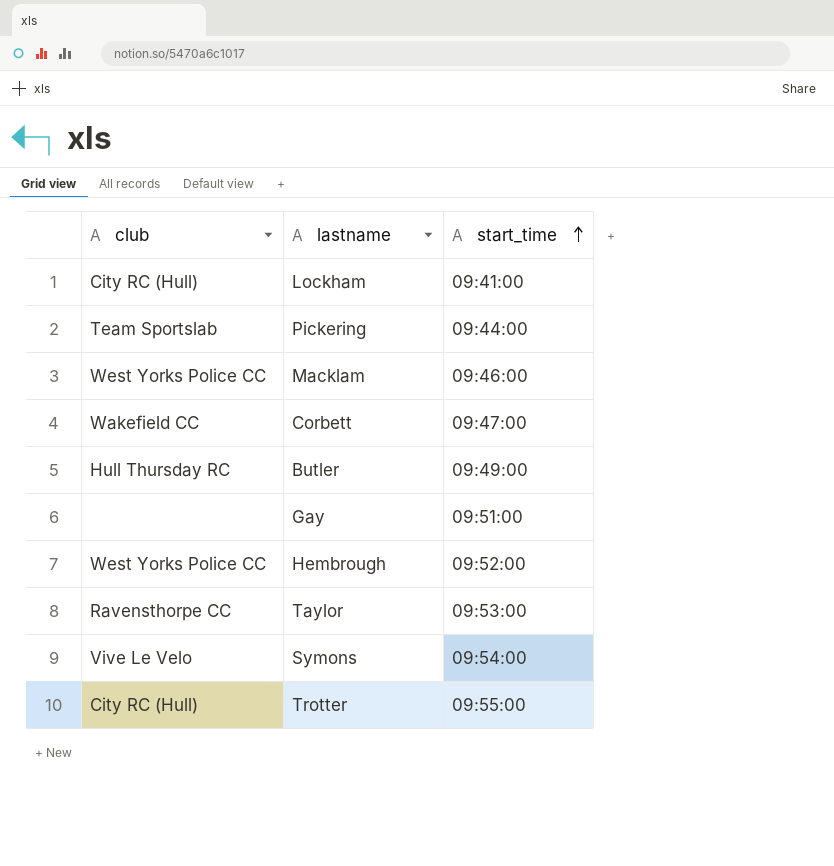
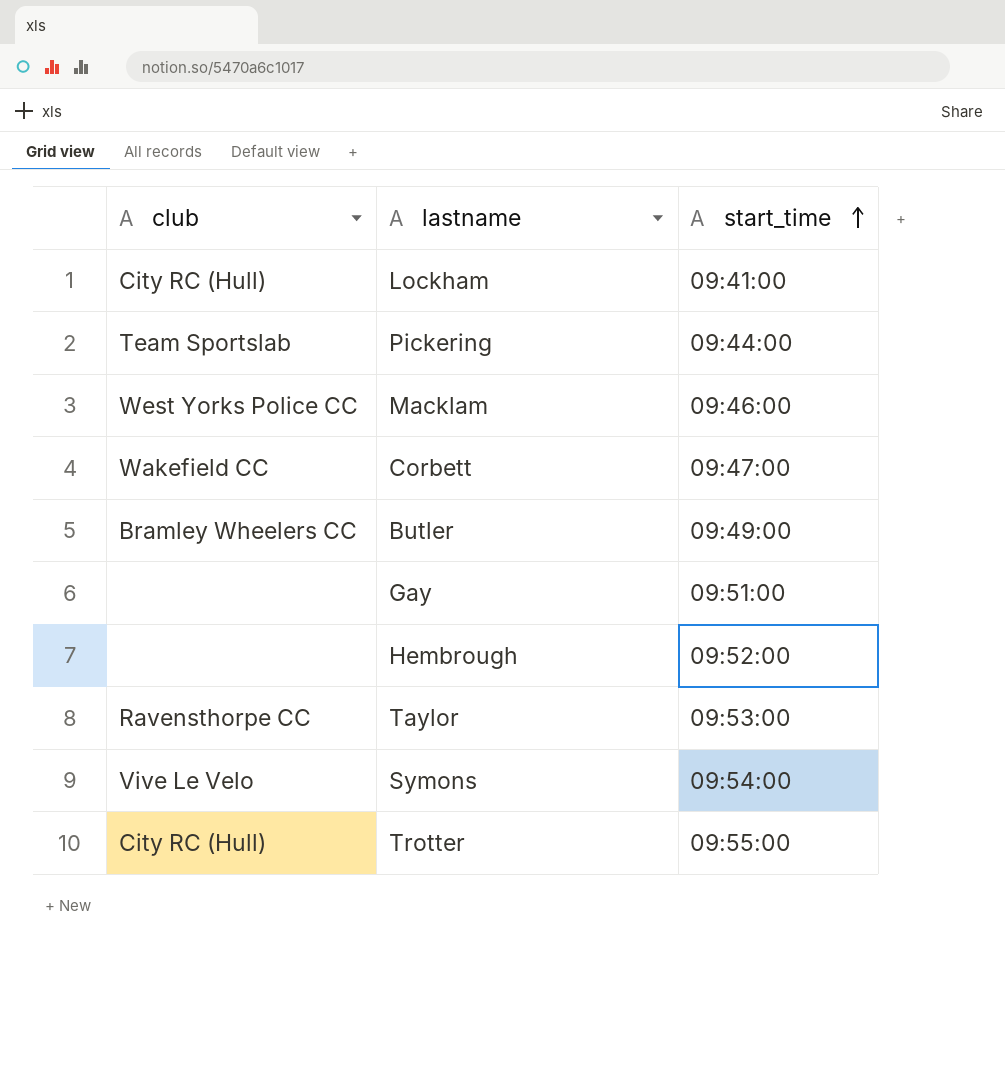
Butler | club: Hull Thursday RC -> Bramley Wheelers CC
Hembrough | club: West Yorks Police CC -> none

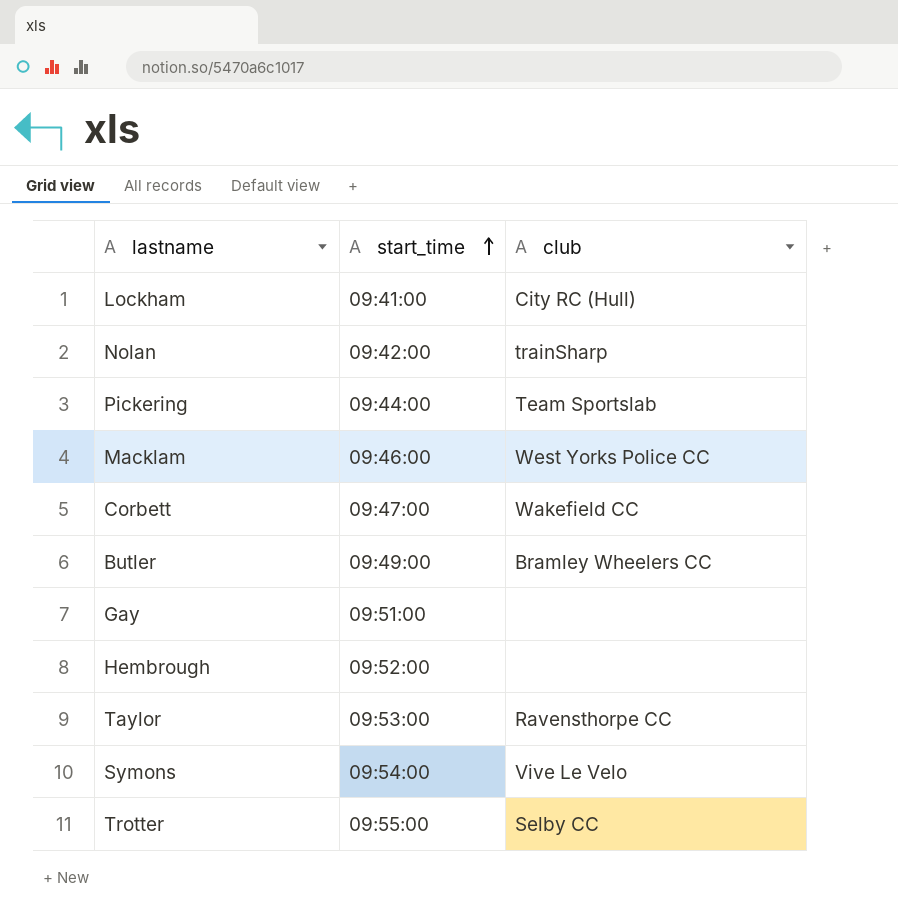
column club | position: 1 -> 3
row Nolan: none -> 09:42:00 | trainSharp
Trotter | club: City RC (Hull) -> Selby CC

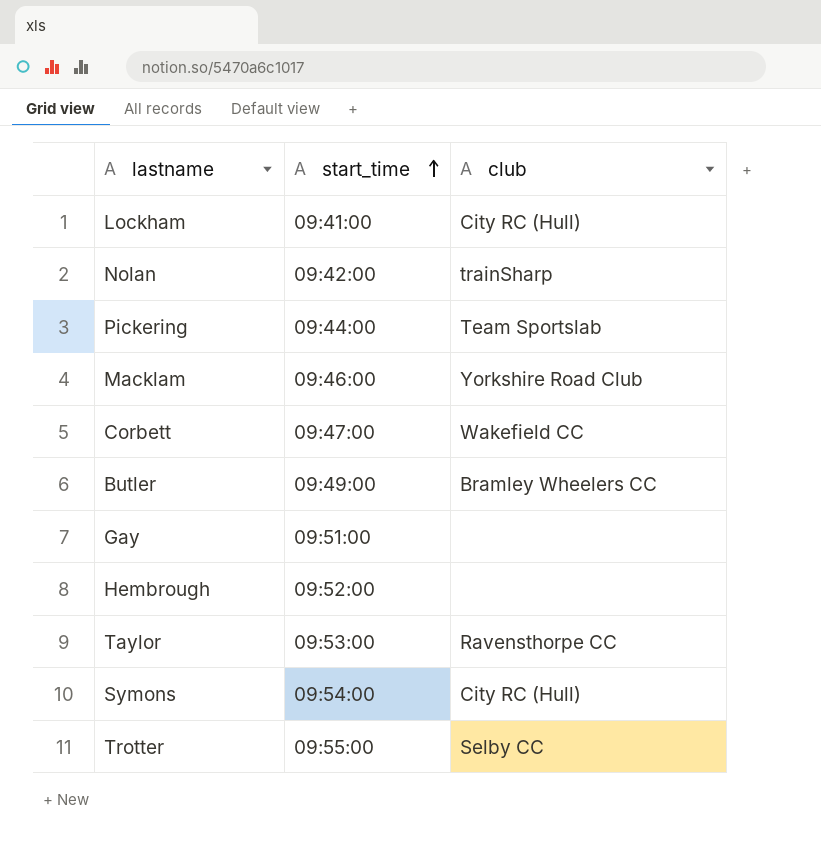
Macklam | club: West Yorks Police CC -> Yorkshire Road Club
Symons | club: Vive Le Velo -> City RC (Hull)

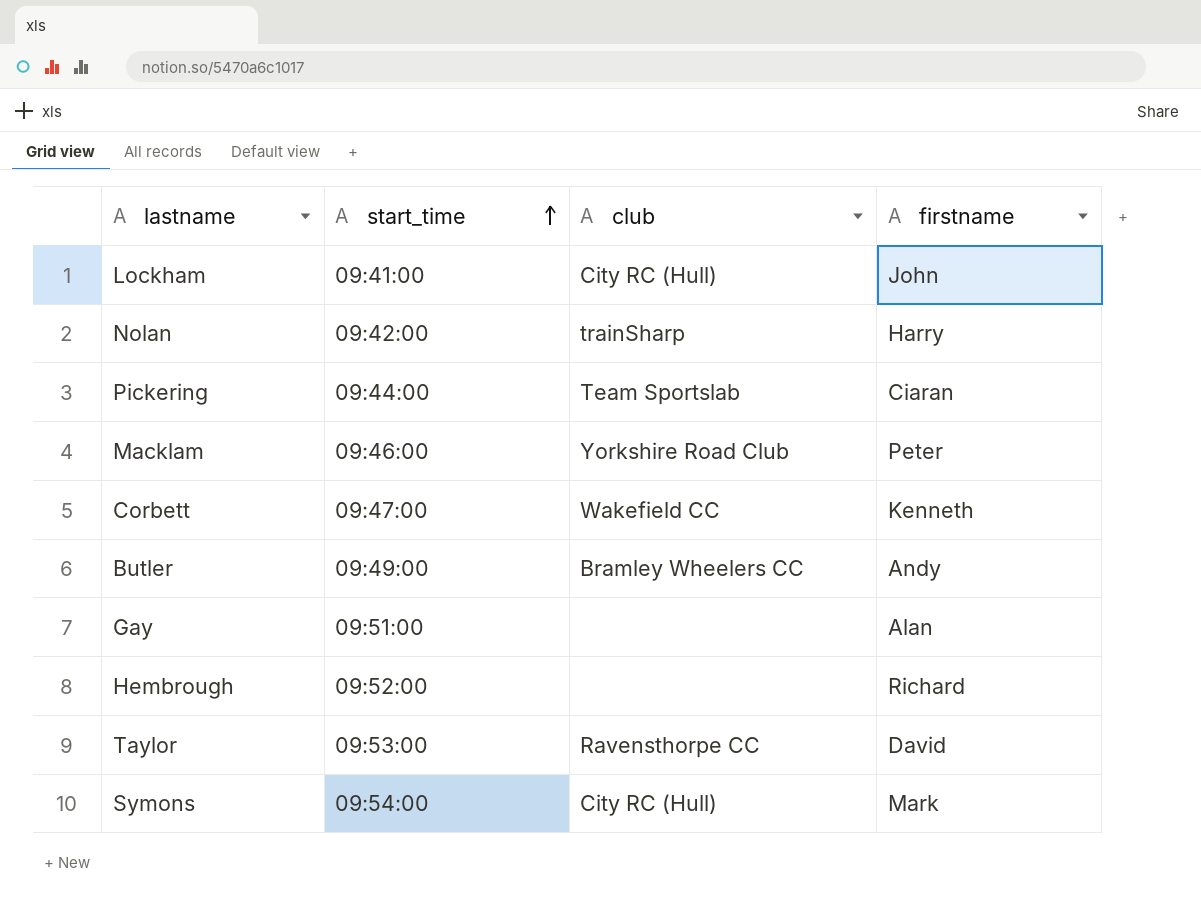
column firstname | position: none -> 4
row Trotter: 09:55:00 | Selby CC -> none

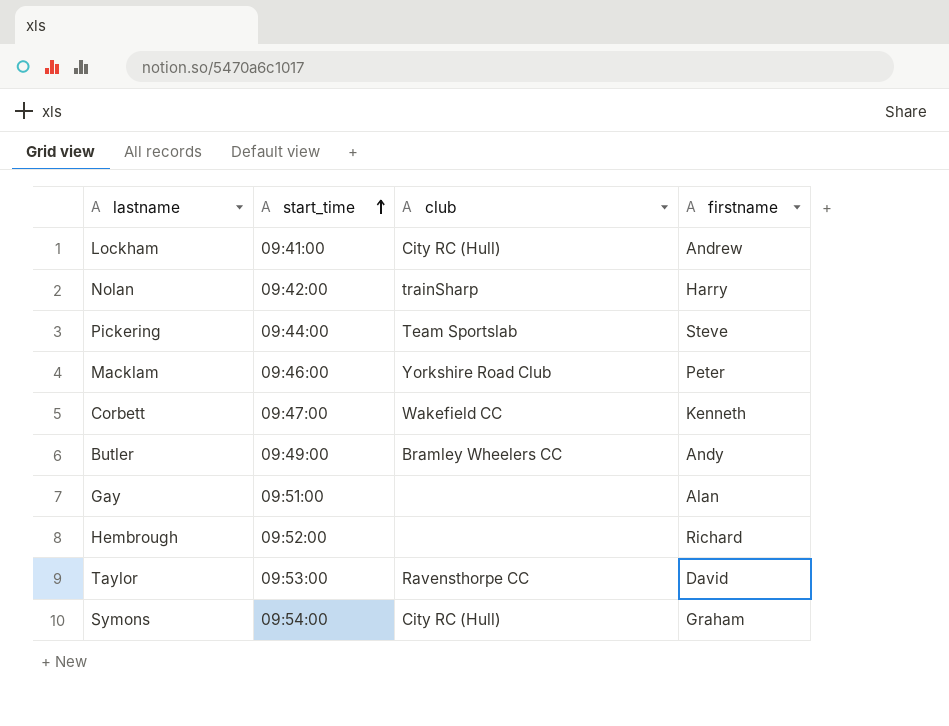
Lockham | firstname: John -> Andrew
Pickering | firstname: Ciaran -> Steve
Symons | firstname: Mark -> Graham

